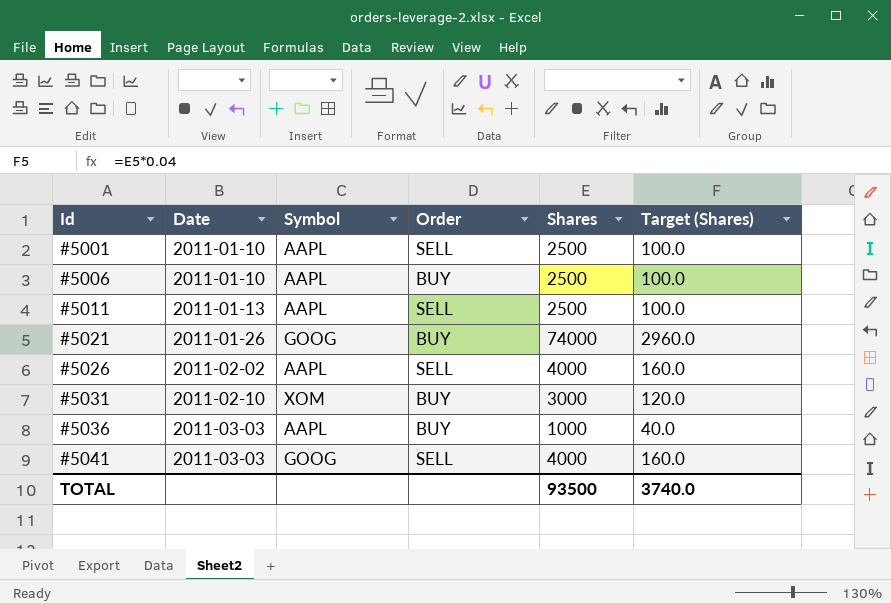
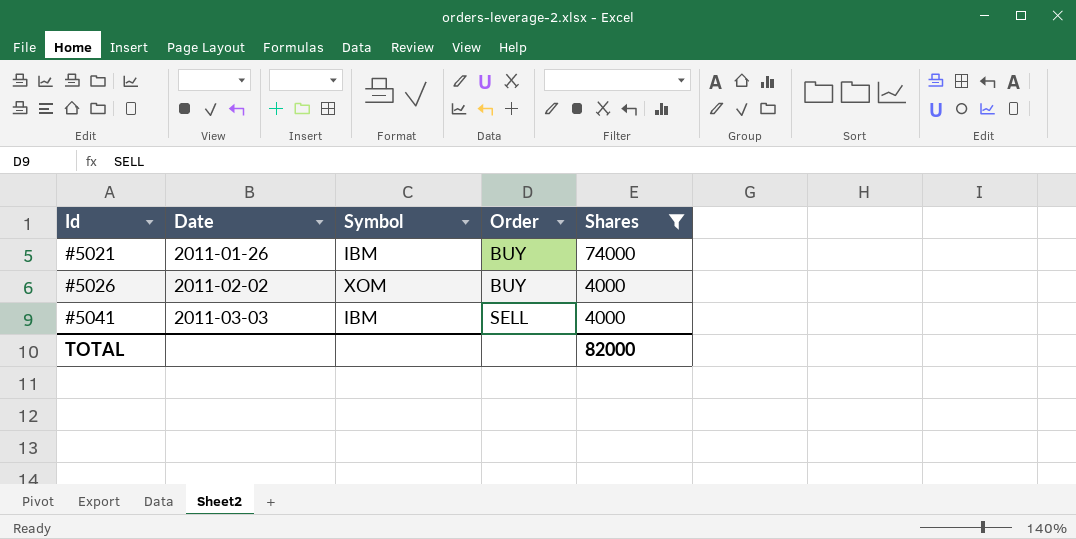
filter: none -> Shares >= 4000
column Target (Shares) | formula: [Shares] * 0.04 -> none
#5021 | Symbol: GOOG -> IBM
#5026 | Symbol: AAPL -> XOM
#5026 | Order: SELL -> BUY
#5041 | Symbol: GOOG -> IBM
TOTAL | Shares: 93500 -> 82000

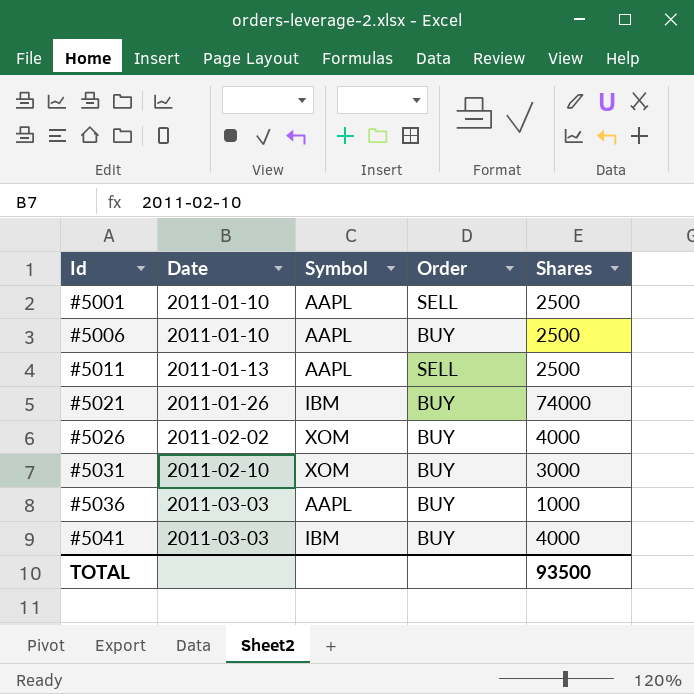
filter: Shares >= 4000 -> none
#5041 | Order: SELL -> BUY
TOTAL | Shares: 82000 -> 93500

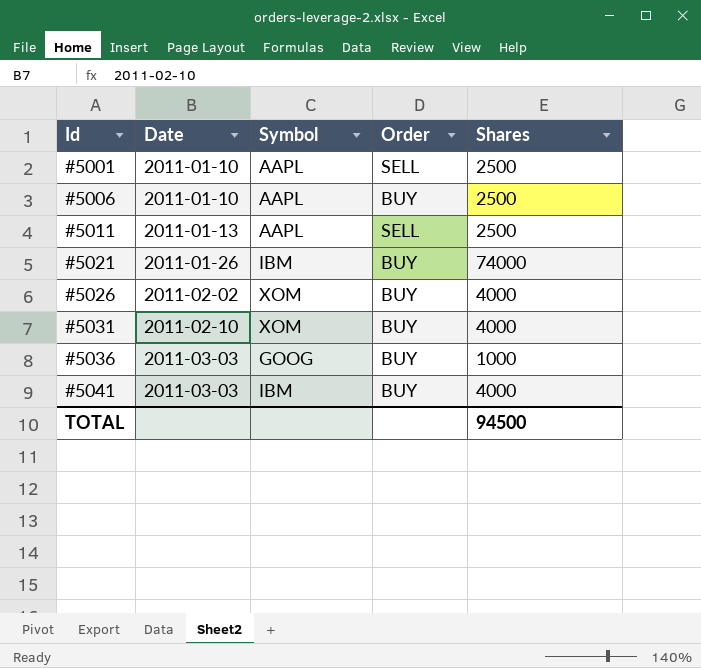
#5031 | Shares: 3000 -> 4000
#5036 | Symbol: AAPL -> GOOG
TOTAL | Shares: 93500 -> 94500

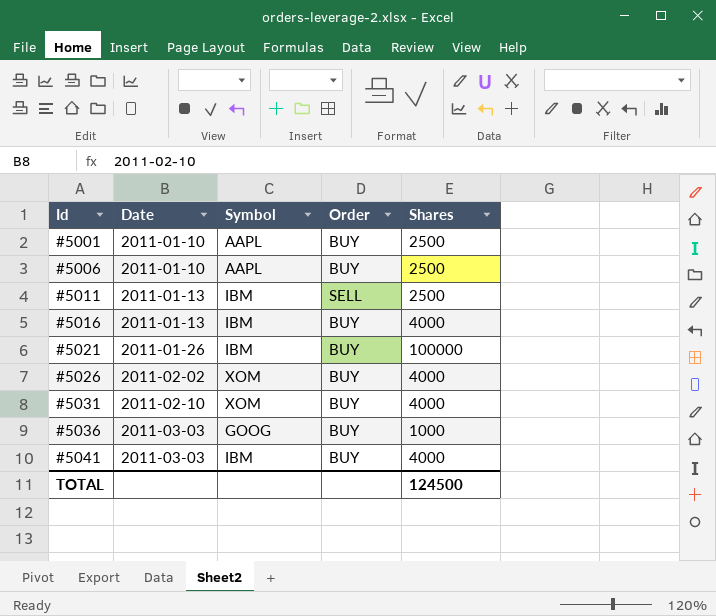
#5001 | Order: SELL -> BUY
#5011 | Symbol: AAPL -> IBM
row #5016: none -> 2011-01-13 | IBM | BUY | 4000
#5021 | Shares: 74000 -> 100000
TOTAL | Shares: 94500 -> 124500

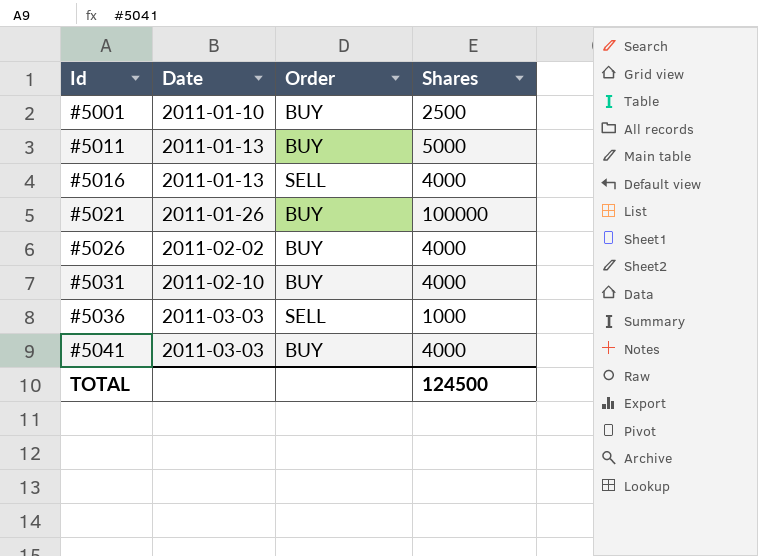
column Symbol | position: 3 -> none
row #5006: 2011-01-10 | AAPL | BUY | 2500 -> none
#5011 | Order: SELL -> BUY
#5011 | Shares: 2500 -> 5000
#5016 | Order: BUY -> SELL
#5036 | Order: BUY -> SELL

